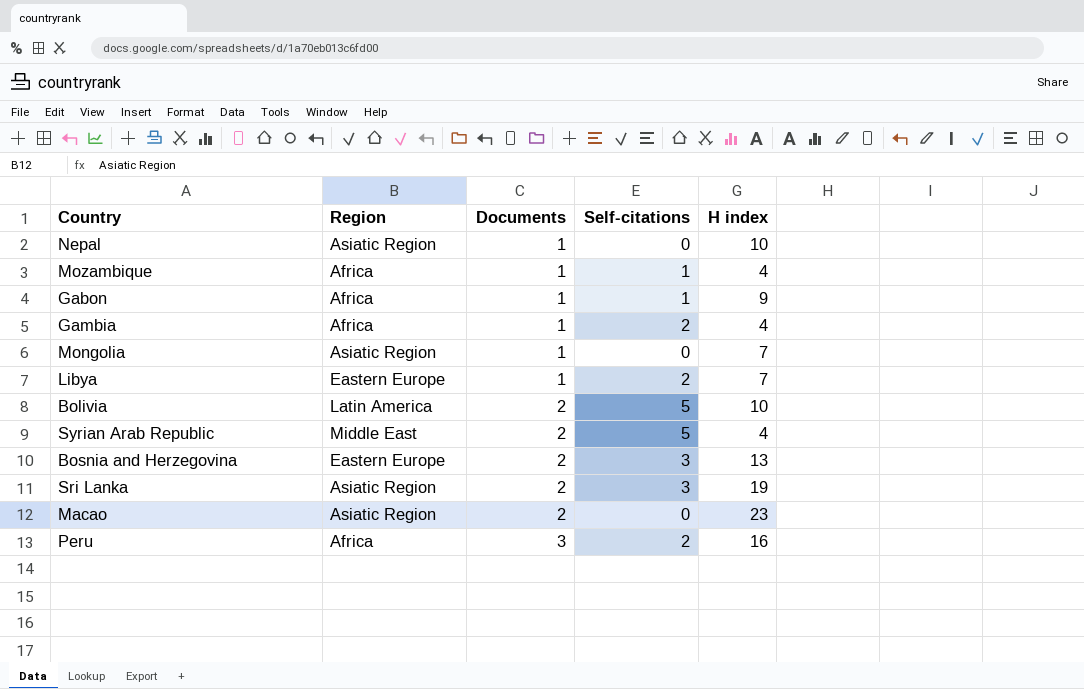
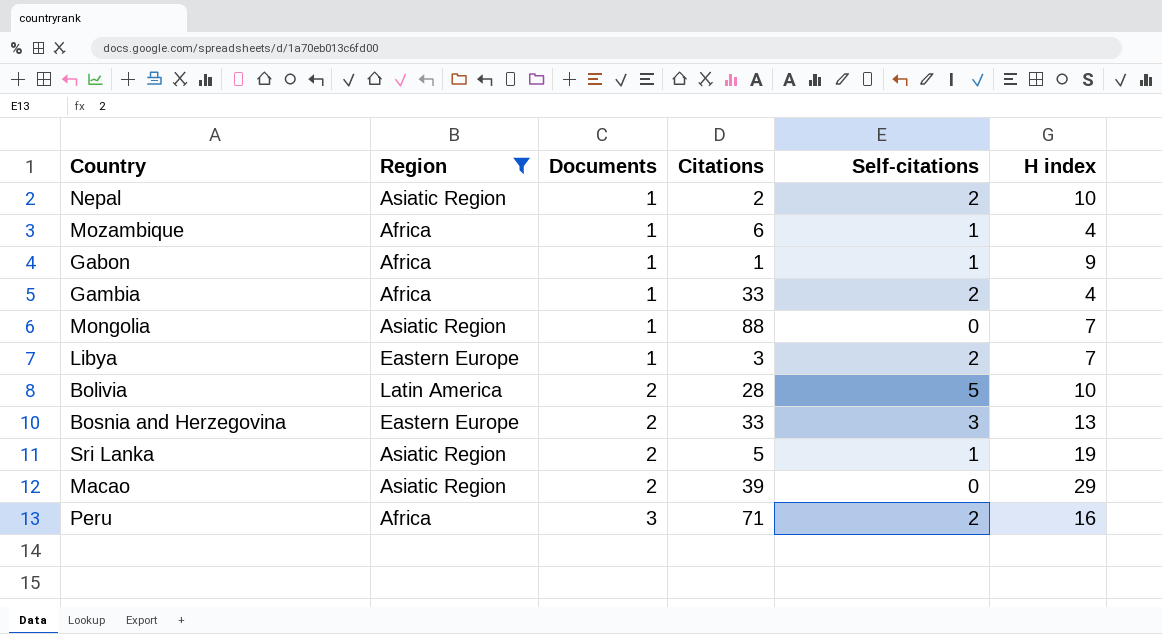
filter: none -> Region != Middle East
column Citations | position: none -> 4
Nepal | Self-citations: 0 -> 2
Sri Lanka | Self-citations: 3 -> 1
Macao | H index: 23 -> 29

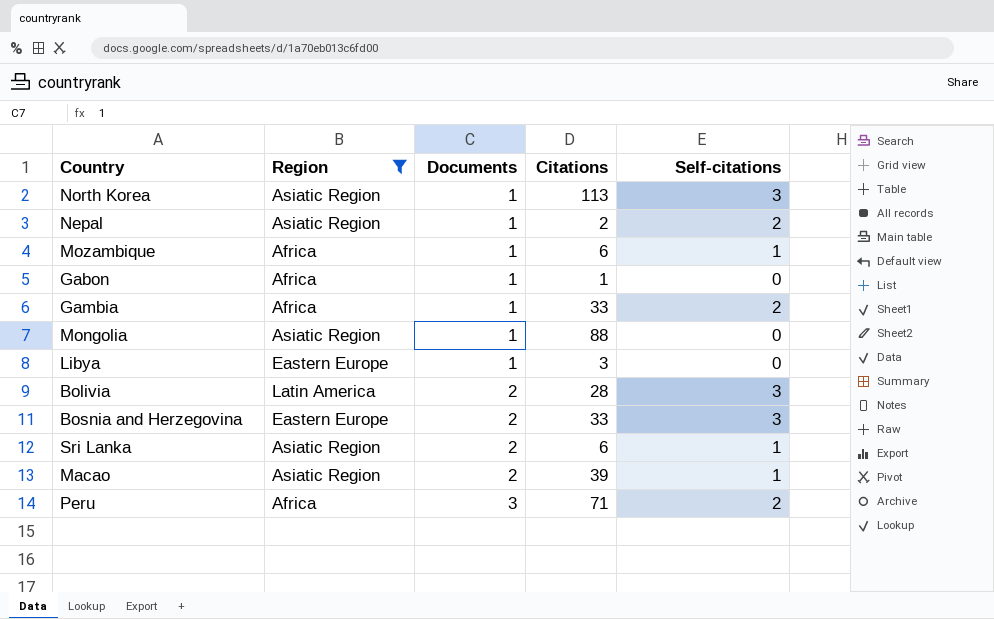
column H index | position: 6 -> none
row North Korea: none -> Asiatic Region | 1 | 113 | 3
Gabon | Self-citations: 1 -> 0
Libya | Self-citations: 2 -> 0
Bolivia | Self-citations: 5 -> 3
Sri Lanka | Citations: 5 -> 6
Macao | Self-citations: 0 -> 1

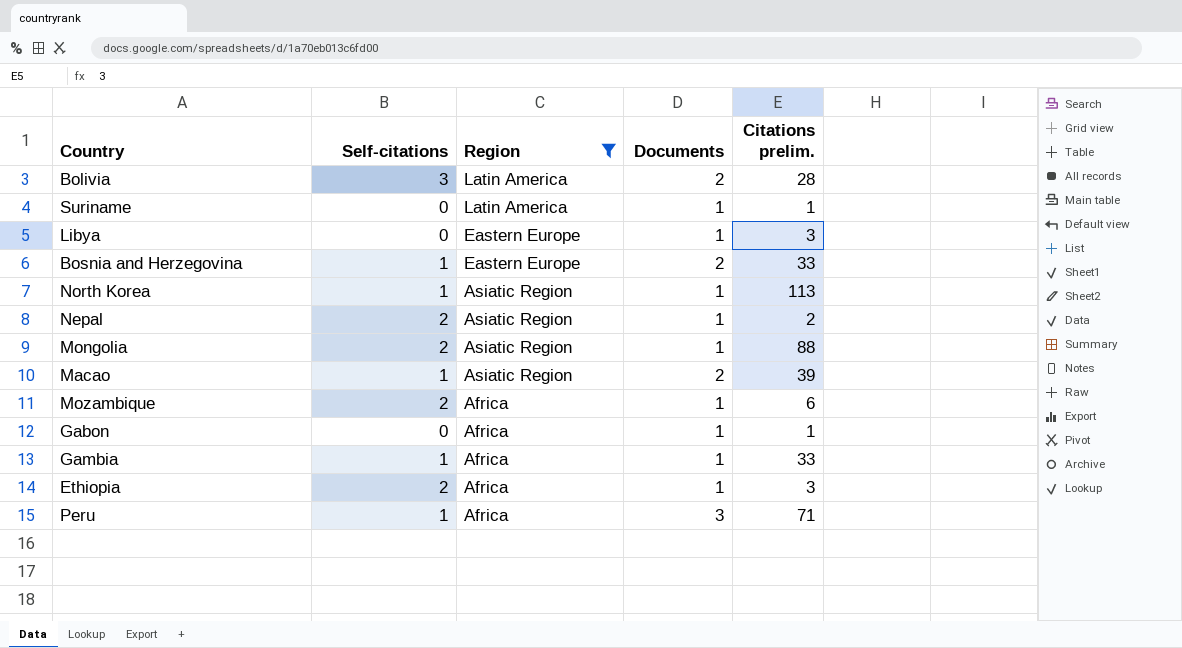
row order: Documents ascending -> Region descending
column Self-citations | position: 5 -> 2
column name: Citations -> Citations prelim.
row Sri Lanka: Asiatic Region | 2 | 6 | 1 -> none
row Suriname: none -> 0 | Latin America | 1 | 1
Bosnia and Herzegovina | Self-citations: 3 -> 1
North Korea | Self-citations: 3 -> 1
Mongolia | Self-citations: 0 -> 2
Mozambique | Self-citations: 1 -> 2
Gambia | Self-citations: 2 -> 1
row Ethiopia: none -> 2 | Africa | 1 | 3
Peru | Self-citations: 2 -> 1

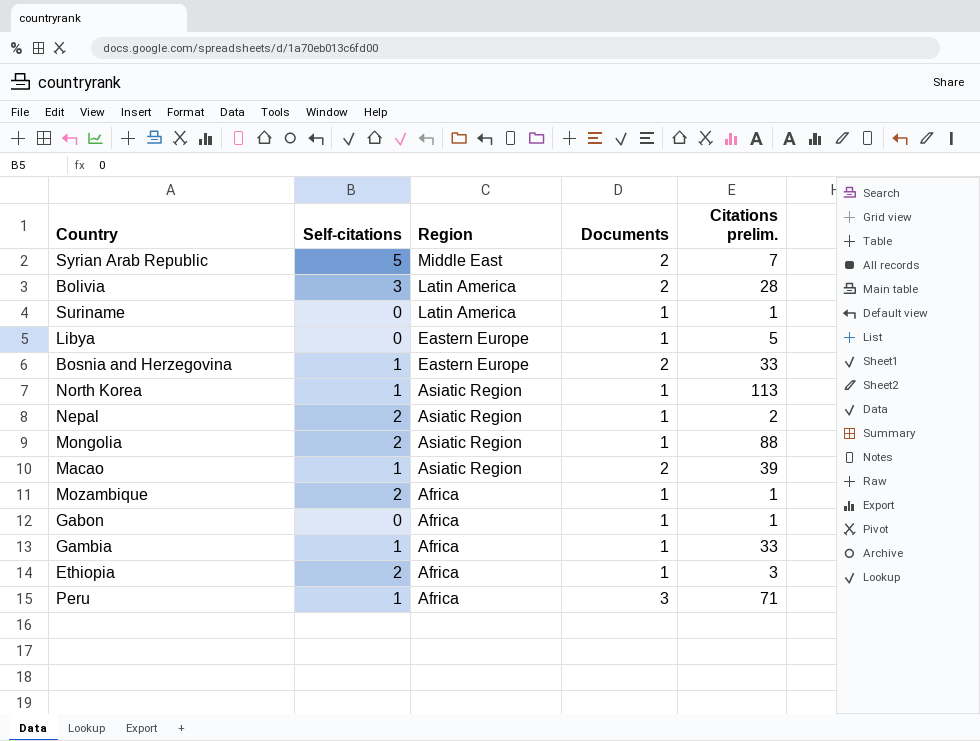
filter: Region != Middle East -> none
Libya | Citations prelim.: 3 -> 5
Mozambique | Citations prelim.: 6 -> 1

